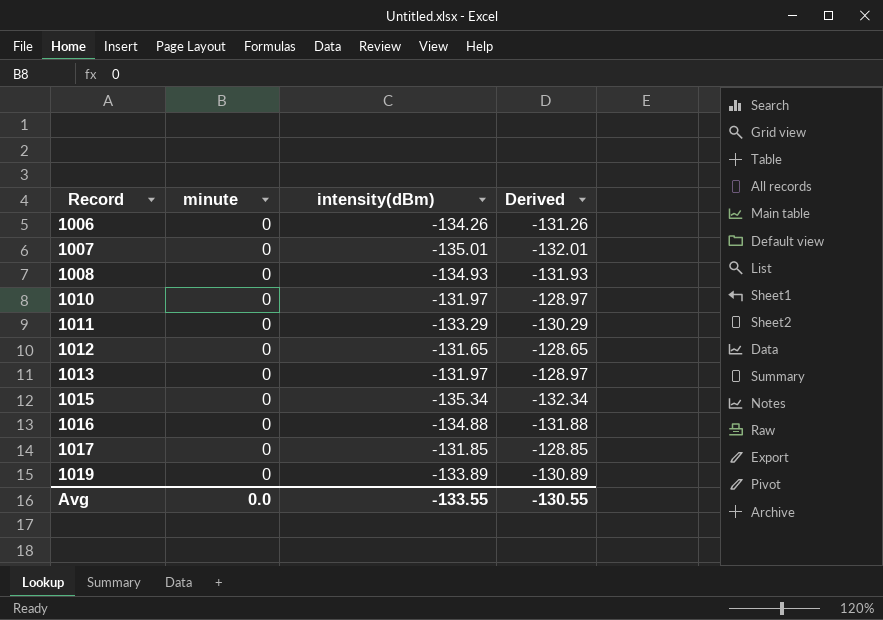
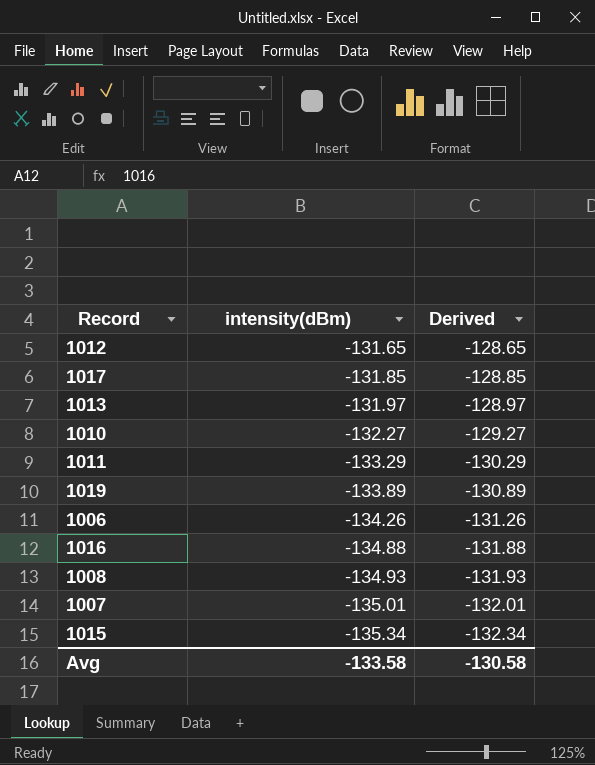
row order: Record ascending -> intensity(dBm) descending
column minute | position: 2 -> none
1010 | intensity(dBm): -131.97 -> -132.27
1010 | Derived: -128.97 -> -129.27
Avg | intensity(dBm): -133.55 -> -133.58
Avg | Derived: -130.55 -> -130.58

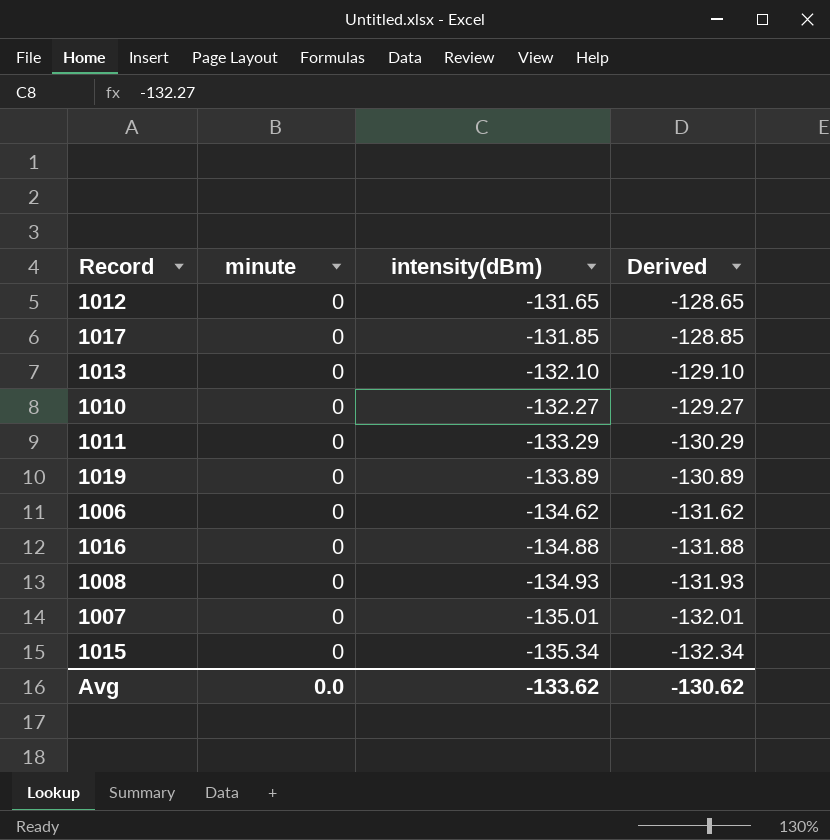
column minute | position: none -> 2
1013 | intensity(dBm): -131.97 -> -132.10
1013 | Derived: -128.97 -> -129.10
1006 | intensity(dBm): -134.26 -> -134.62
1006 | Derived: -131.26 -> -131.62
Avg | intensity(dBm): -133.58 -> -133.62
Avg | Derived: -130.58 -> -130.62

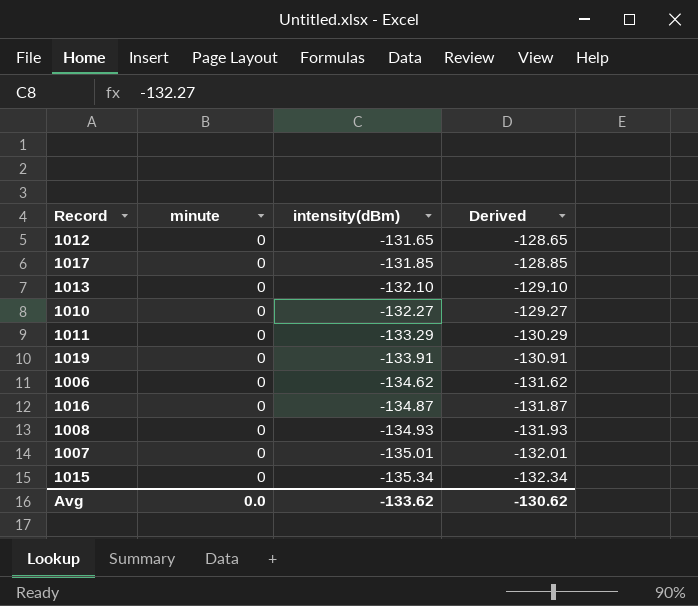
1019 | intensity(dBm): -133.89 -> -133.91
1019 | Derived: -130.89 -> -130.91
1016 | intensity(dBm): -134.88 -> -134.87
1016 | Derived: -131.88 -> -131.87

